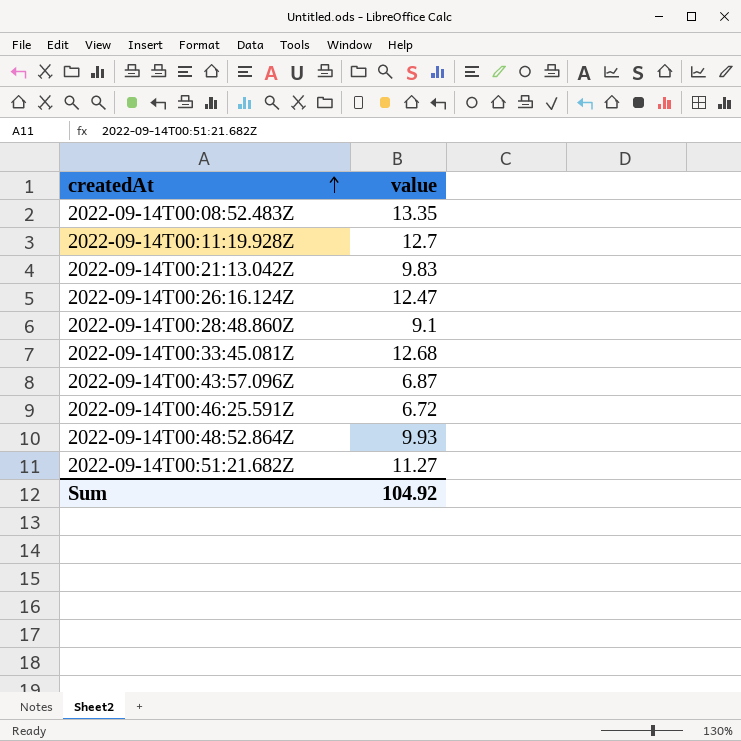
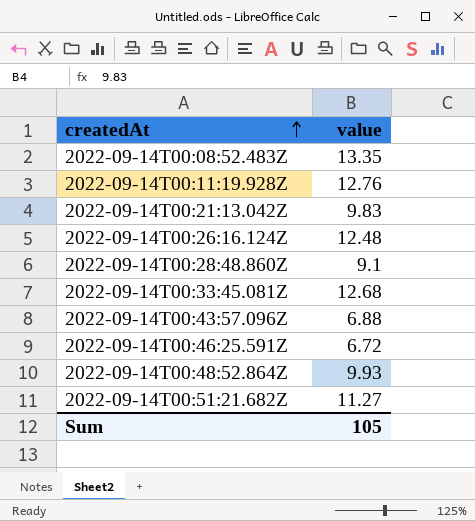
2022-09-14T00:11:19.928Z | value: 12.7 -> 12.76
2022-09-14T00:26:16.124Z | value: 12.47 -> 12.48
2022-09-14T00:43:57.096Z | value: 6.87 -> 6.88
Sum | value: 104.92 -> 105

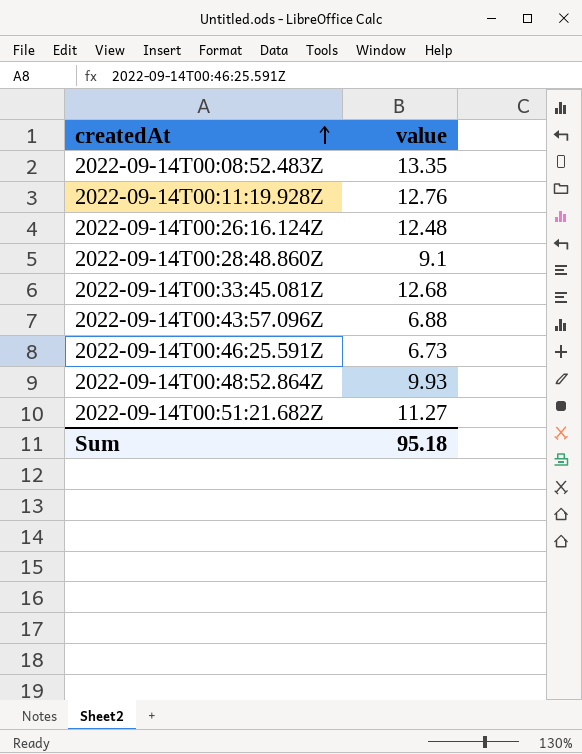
row 2022-09-14T00:21:13.042Z: 9.83 -> none
2022-09-14T00:46:25.591Z | value: 6.72 -> 6.73
Sum | value: 105 -> 95.18

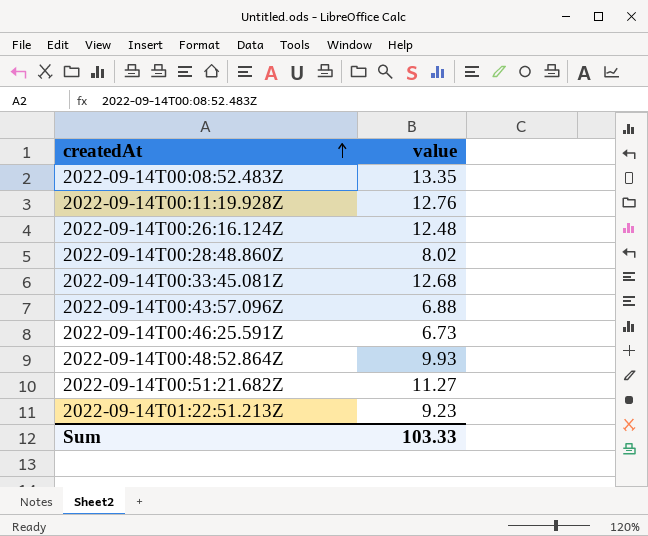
2022-09-14T00:28:48.860Z | value: 9.1 -> 8.02
row 2022-09-14T01:22:51.213Z: none -> 9.23
Sum | value: 95.18 -> 103.33

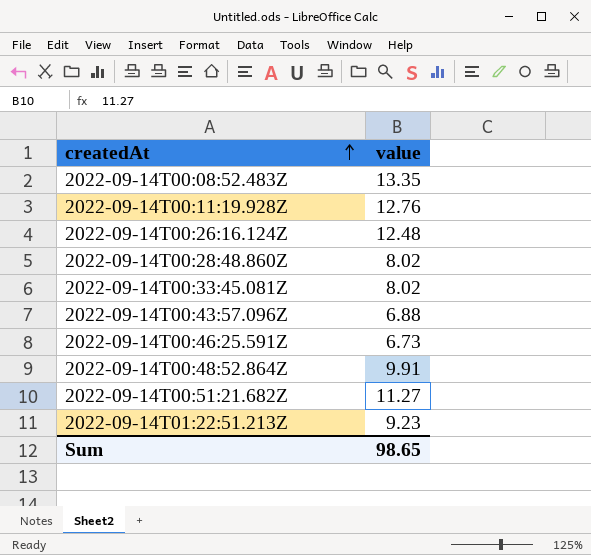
2022-09-14T00:33:45.081Z | value: 12.68 -> 8.02
2022-09-14T00:48:52.864Z | value: 9.93 -> 9.91
Sum | value: 103.33 -> 98.65

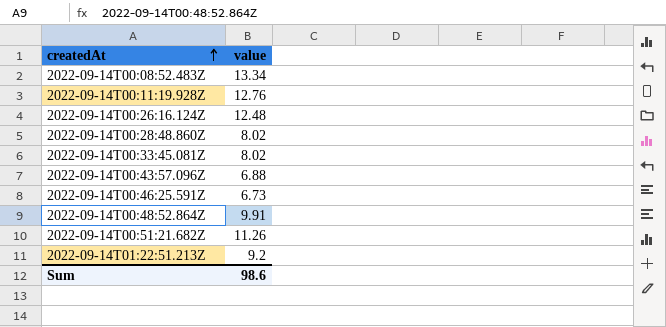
2022-09-14T00:08:52.483Z | value: 13.35 -> 13.34
2022-09-14T00:51:21.682Z | value: 11.27 -> 11.26
2022-09-14T01:22:51.213Z | value: 9.23 -> 9.2
Sum | value: 98.65 -> 98.6

